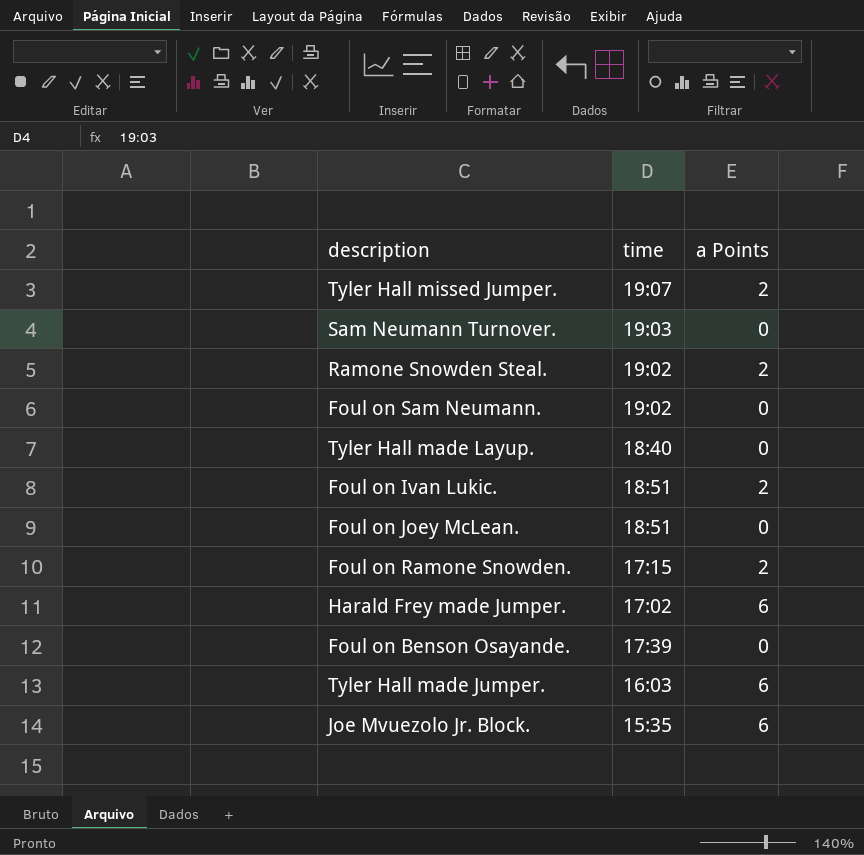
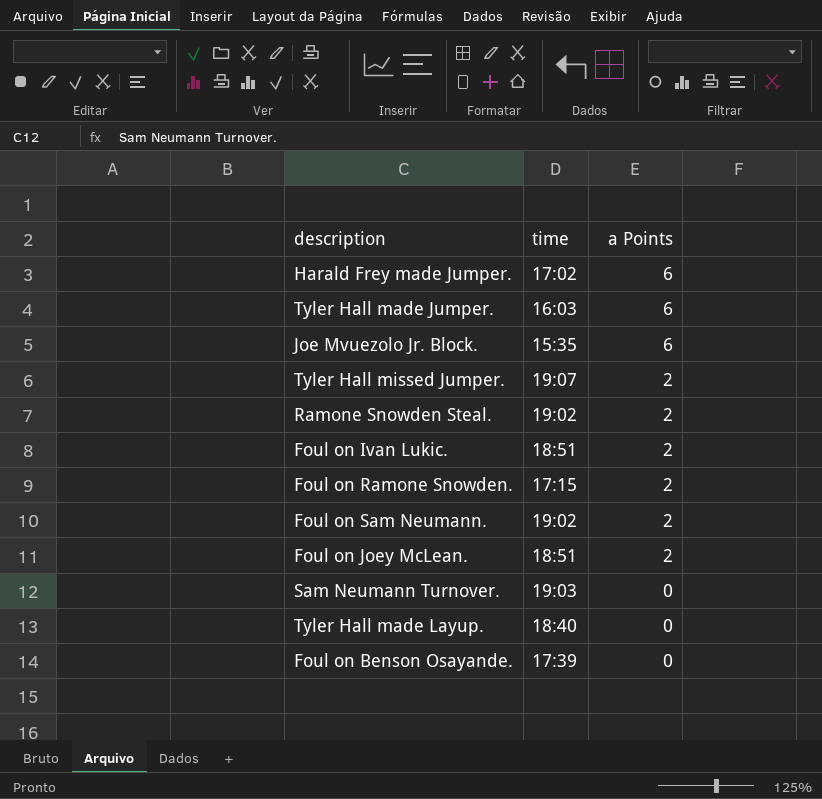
row order: none -> a Points descending
Foul on Sam Neumann. | a Points: 0 -> 2
Foul on Joey McLean. | a Points: 0 -> 2

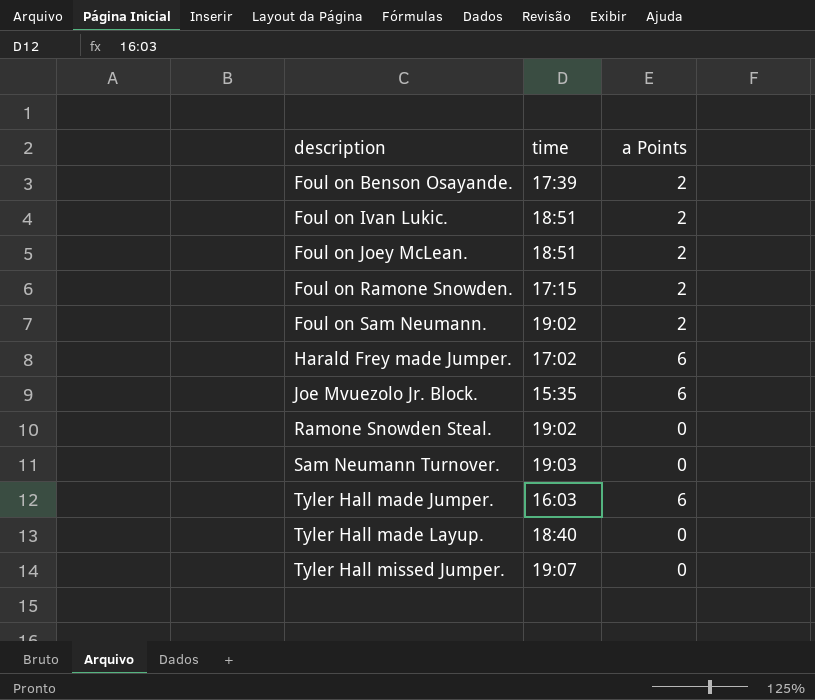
row order: a Points descending -> description ascending
Foul on Benson Osayande. | a Points: 0 -> 2
Ramone Snowden Steal. | a Points: 2 -> 0
Tyler Hall missed Jumper. | a Points: 2 -> 0

